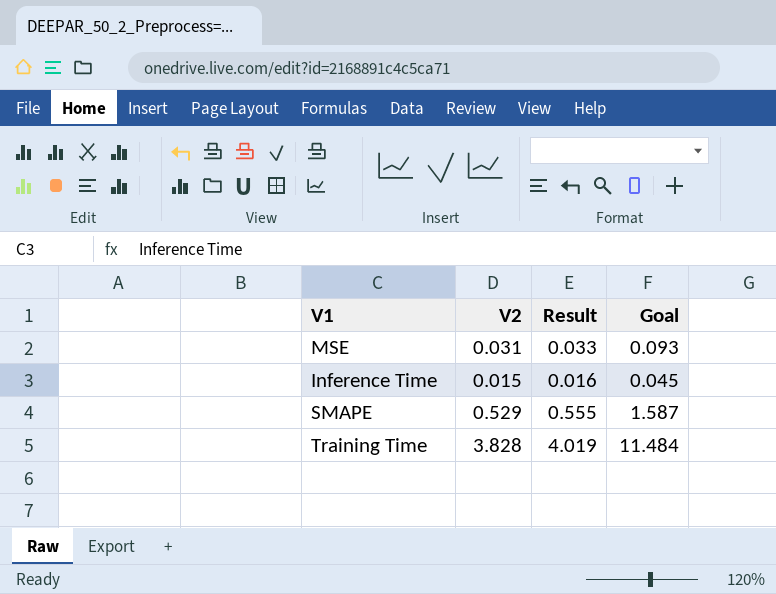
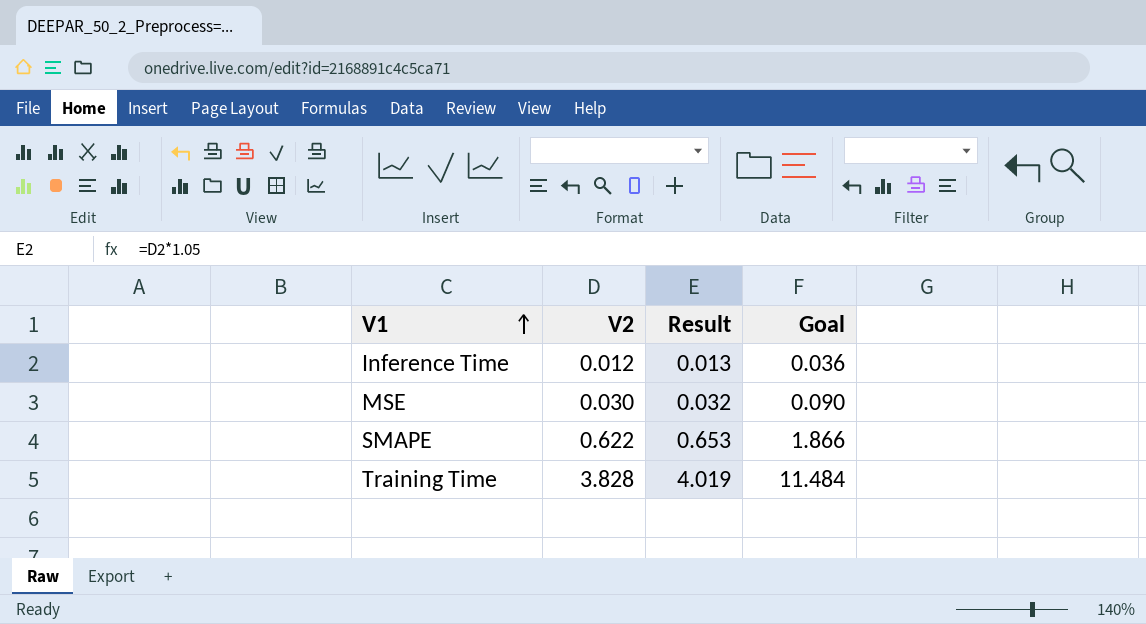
row order: none -> V1 ascending
Inference Time | V2: 0.015 -> 0.012
Inference Time | Result: 0.016 -> 0.013
Inference Time | Goal: 0.045 -> 0.036
MSE | V2: 0.031 -> 0.030
MSE | Result: 0.033 -> 0.032
MSE | Goal: 0.093 -> 0.090
SMAPE | V2: 0.529 -> 0.622
SMAPE | Result: 0.555 -> 0.653
SMAPE | Goal: 1.587 -> 1.866

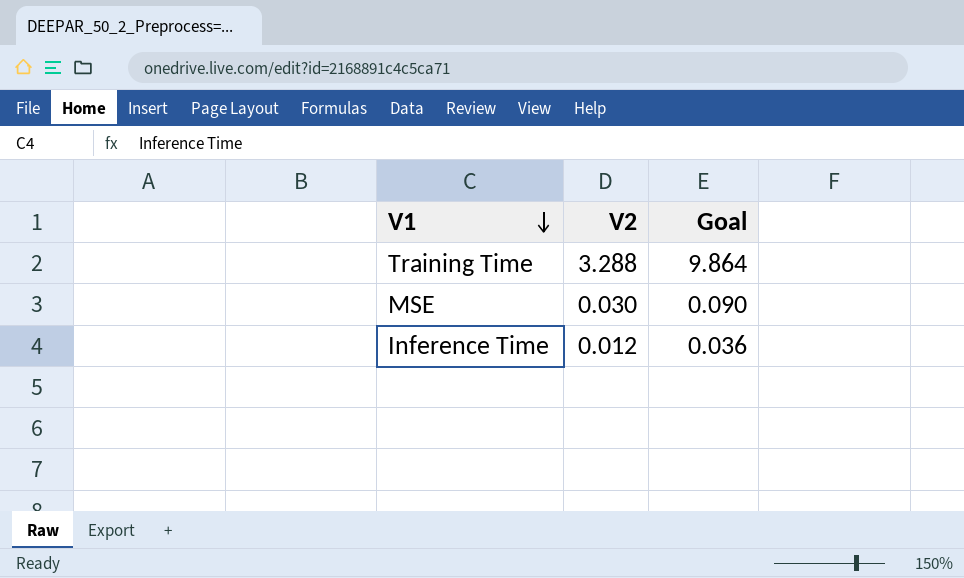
row order: V1 ascending -> V1 descending
column Result | formula: [V2] * 1.05 -> none
row SMAPE: 0.622 | 0.653 | 1.866 -> none
Training Time | V2: 3.828 -> 3.288
Training Time | Goal: 11.484 -> 9.864

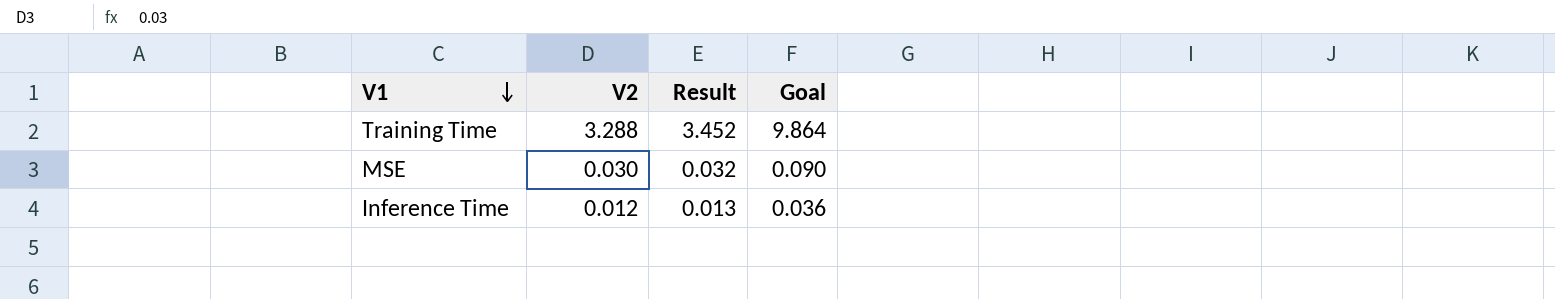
column Result | formula: none -> [V2] * 1.05

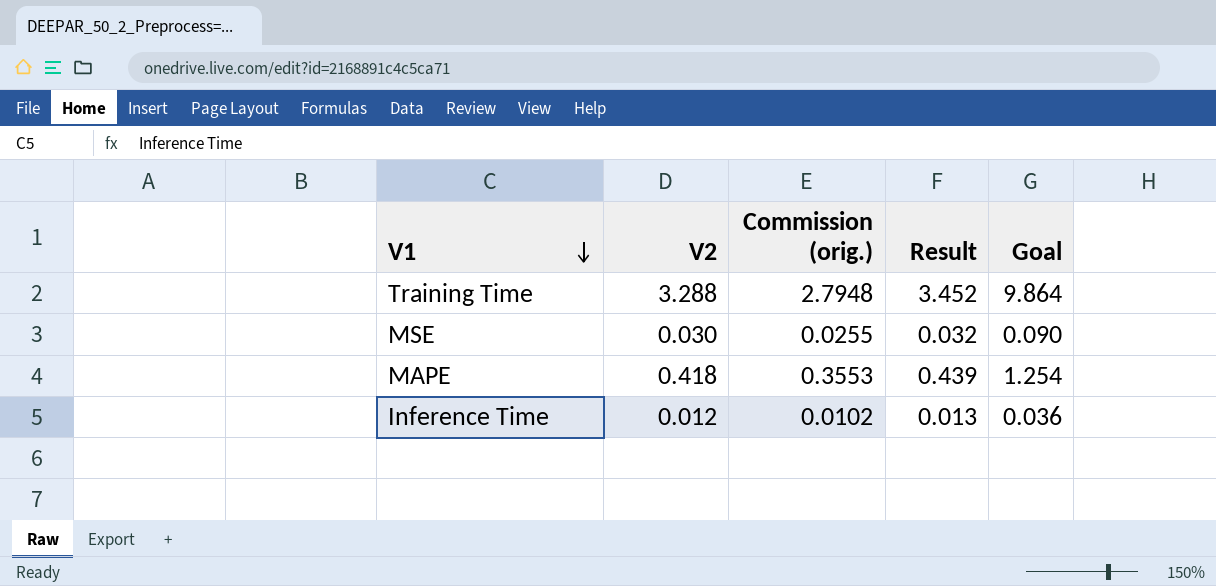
column Commission (orig.) | formula: none -> [V2] * 0.85
row MAPE: none -> 0.418 | 0.3553 | 0.439 | 1.254

